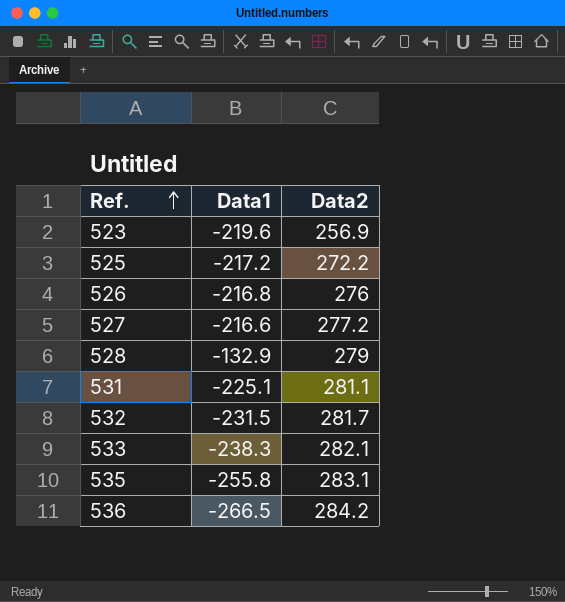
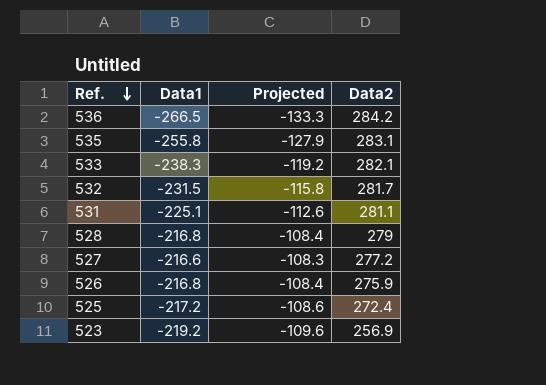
row order: Ref. ascending -> Ref. descending
column Projected | formula: none -> [Data1] * 0.5
528 | Data1: -132.9 -> -216.8
526 | Data2: 276 -> 275.9
525 | Data2: 272.2 -> 272.4
523 | Data1: -219.6 -> -219.2

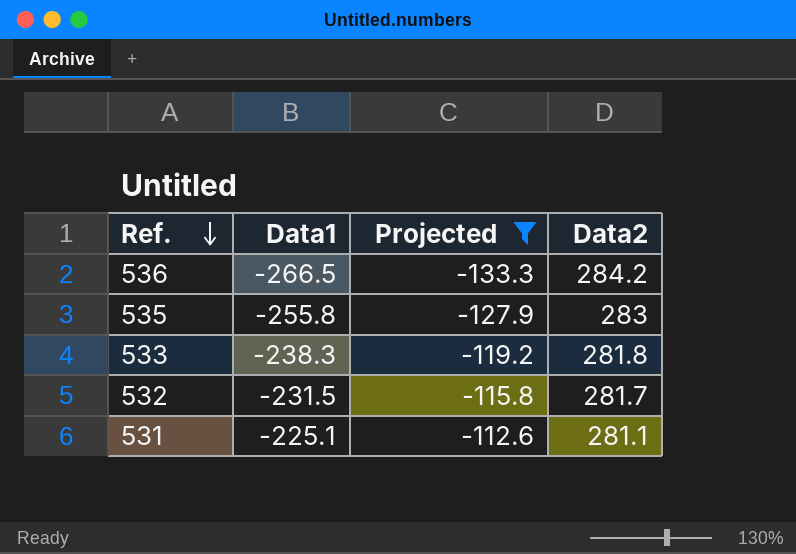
filter: none -> Projected <= -112.6
535 | Data2: 283.1 -> 283
533 | Data2: 282.1 -> 281.8

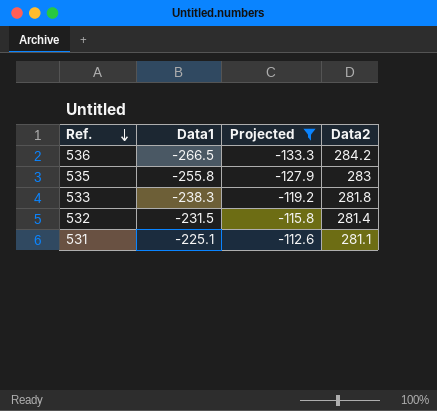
532 | Data2: 281.7 -> 281.4

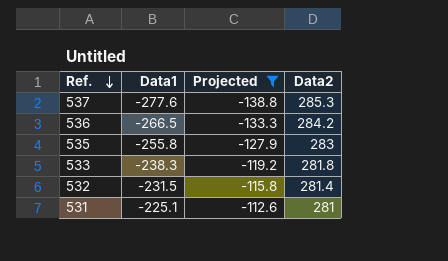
row 537: none -> -277.6 | -138.8 | 285.3
531 | Data2: 281.1 -> 281

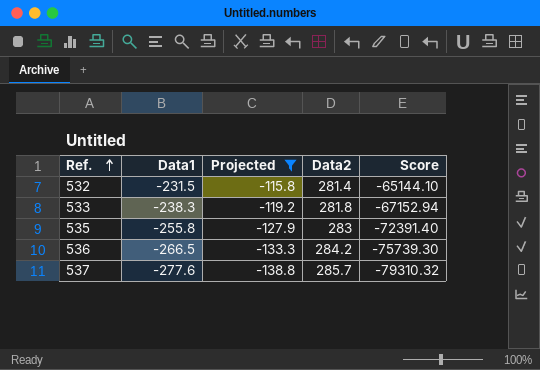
row order: Ref. descending -> Ref. ascending
column Score | formula: none -> [Data1] * [Data2]
row 531: -225.1 | -112.6 | 281 -> none
537 | Data2: 285.3 -> 285.7

